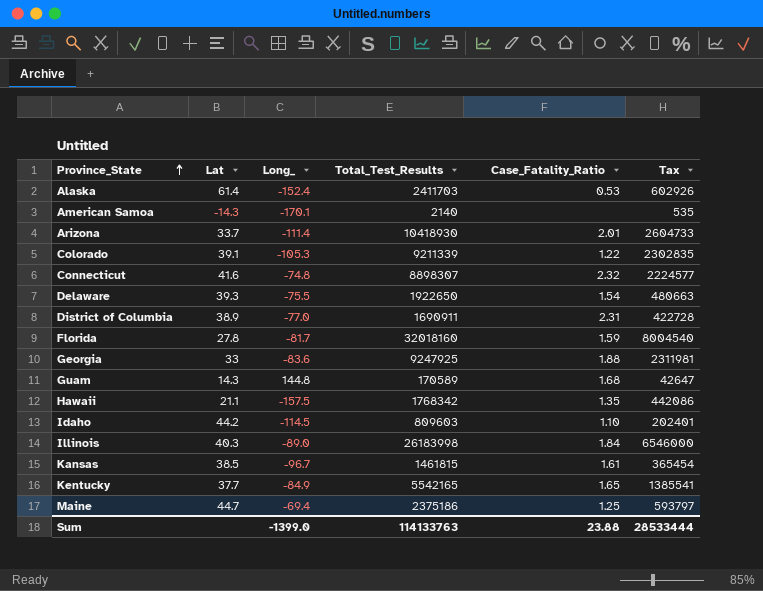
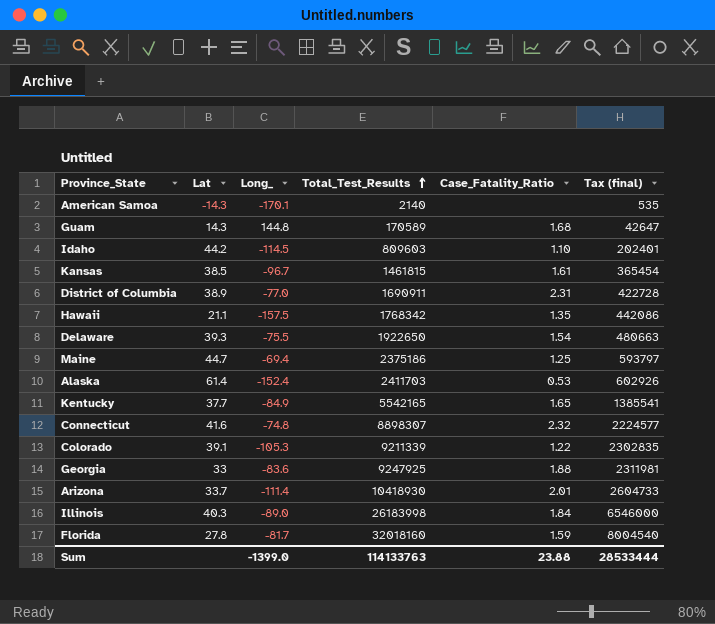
row order: Province_State ascending -> Total_Test_Results ascending
column name: Tax -> Tax (final)

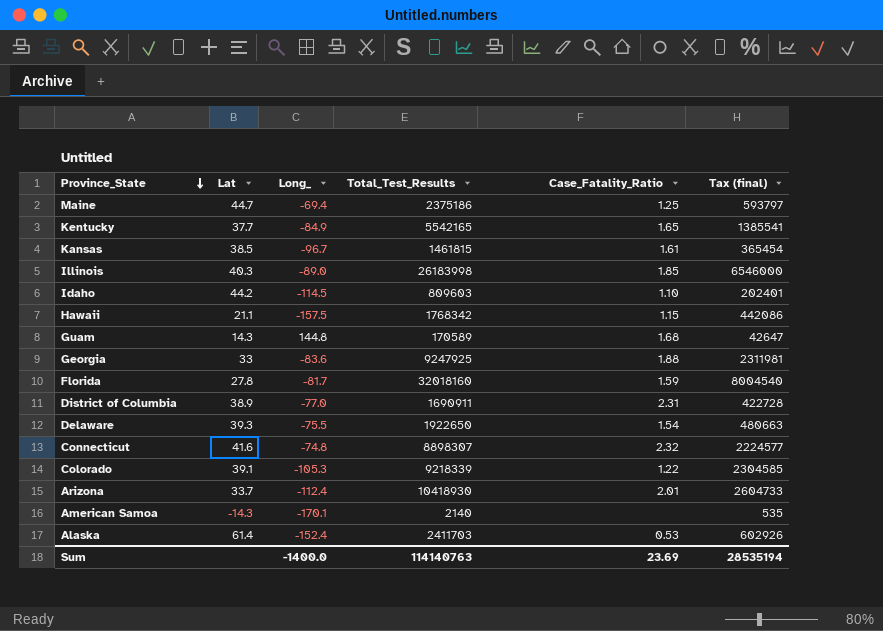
row order: Total_Test_Results ascending -> Province_State descending
Illinois | Case_Fatality_Ratio: 1.84 -> 1.85
Hawaii | Case_Fatality_Ratio: 1.35 -> 1.15
Colorado | Total_Test_Results: 9211339 -> 9218339
Colorado | Tax (final): 2302835 -> 2304585
Arizona | Long_: -111.4 -> -112.4
Sum | Long_: -1399.0 -> -1400.0
Sum | Total_Test_Results: 114133763 -> 114140763
Sum | Case_Fatality_Ratio: 23.88 -> 23.69
Sum | Tax (final): 28533444 -> 28535194

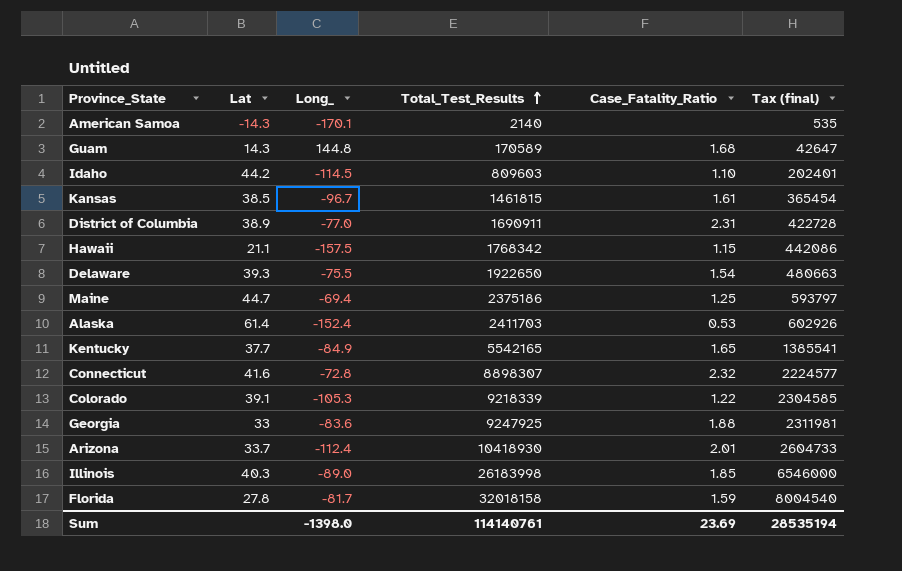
row order: Province_State descending -> Total_Test_Results ascending
Connecticut | Long_: -74.8 -> -72.8
Florida | Total_Test_Results: 32018160 -> 32018158
Sum | Long_: -1400.0 -> -1398.0
Sum | Total_Test_Results: 114140763 -> 114140761

